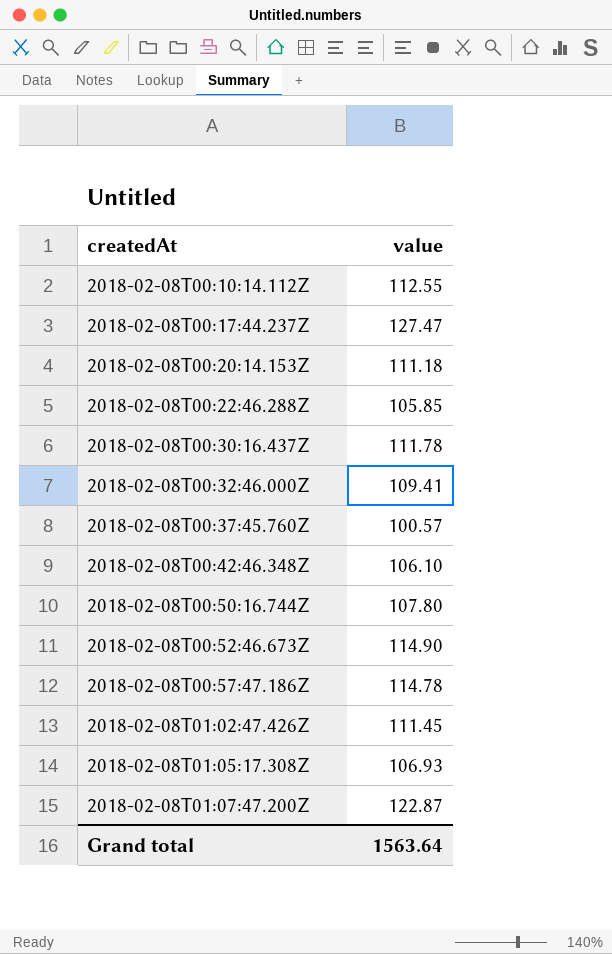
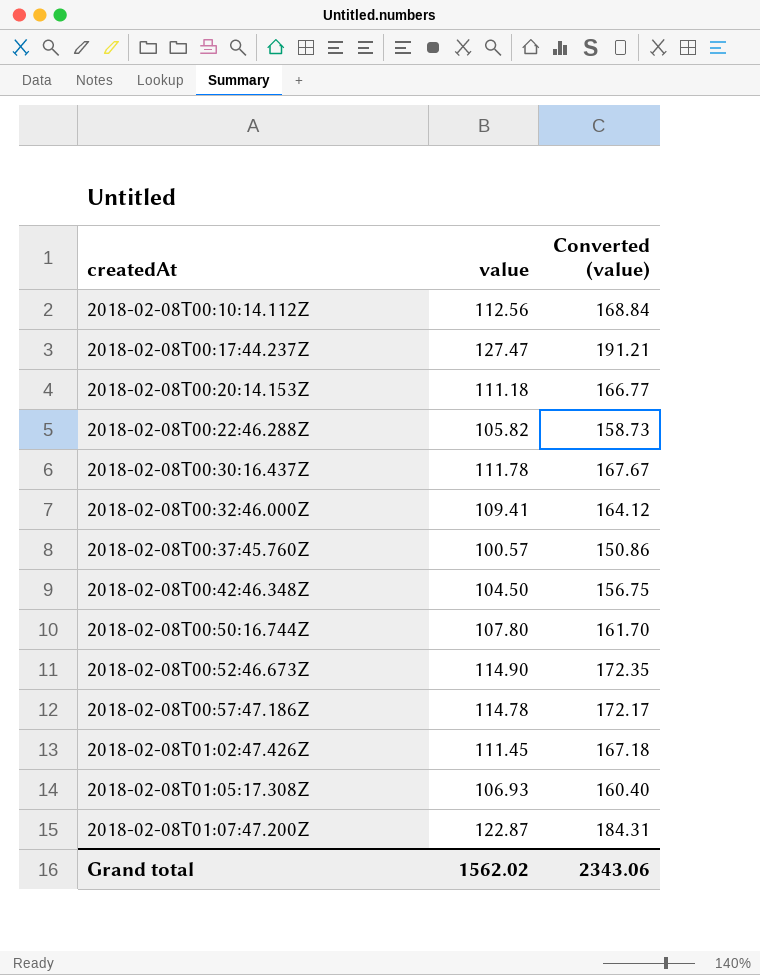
column Converted (value) | formula: none -> [value] * 1.5
2018-02-08T00:10:14.112Z | value: 112.55 -> 112.56
2018-02-08T00:22:46.288Z | value: 105.85 -> 105.82
2018-02-08T00:42:46.348Z | value: 106.10 -> 104.50
Grand total | value: 1563.64 -> 1562.02

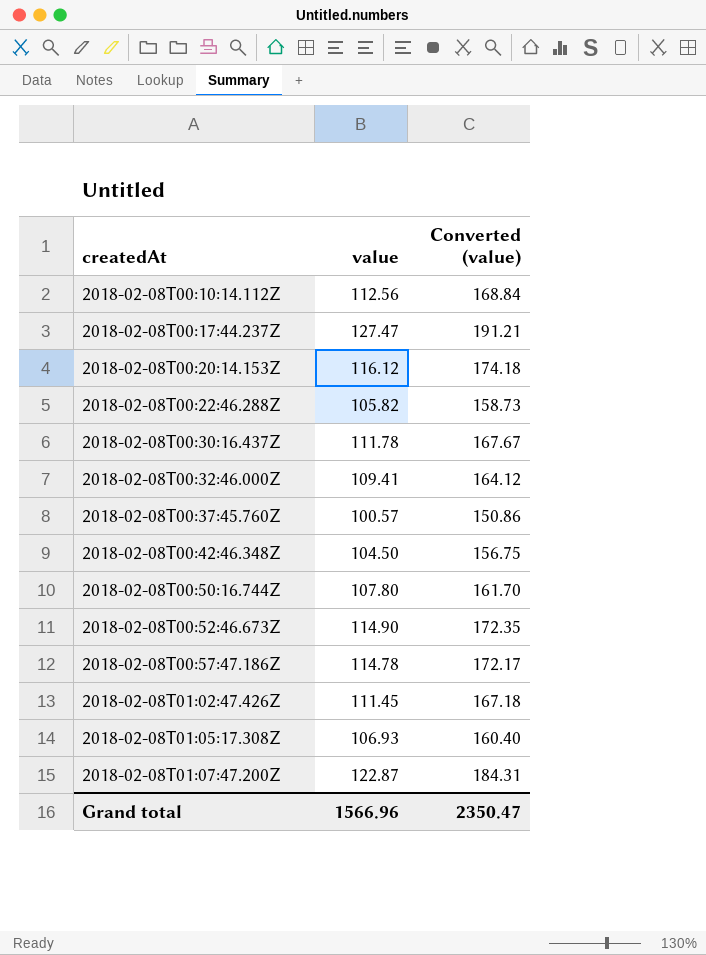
2018-02-08T00:20:14.153Z | value: 111.18 -> 116.12
2018-02-08T00:20:14.153Z | Converted (value): 166.77 -> 174.18
Grand total | value: 1562.02 -> 1566.96
Grand total | Converted (value): 2343.06 -> 2350.47

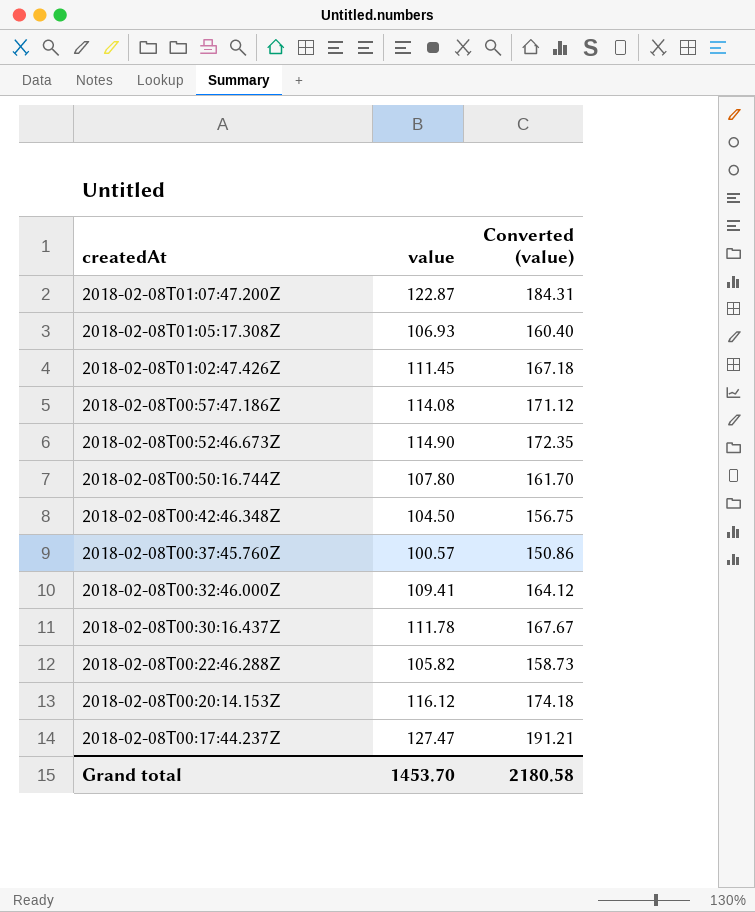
row order: createdAt ascending -> createdAt descending
row 2018-02-08T00:10:14.112Z: 112.56 | 168.84 -> none
2018-02-08T00:57:47.186Z | value: 114.78 -> 114.08
2018-02-08T00:57:47.186Z | Converted (value): 172.17 -> 171.12
Grand total | value: 1566.96 -> 1453.70
Grand total | Converted (value): 2350.47 -> 2180.58

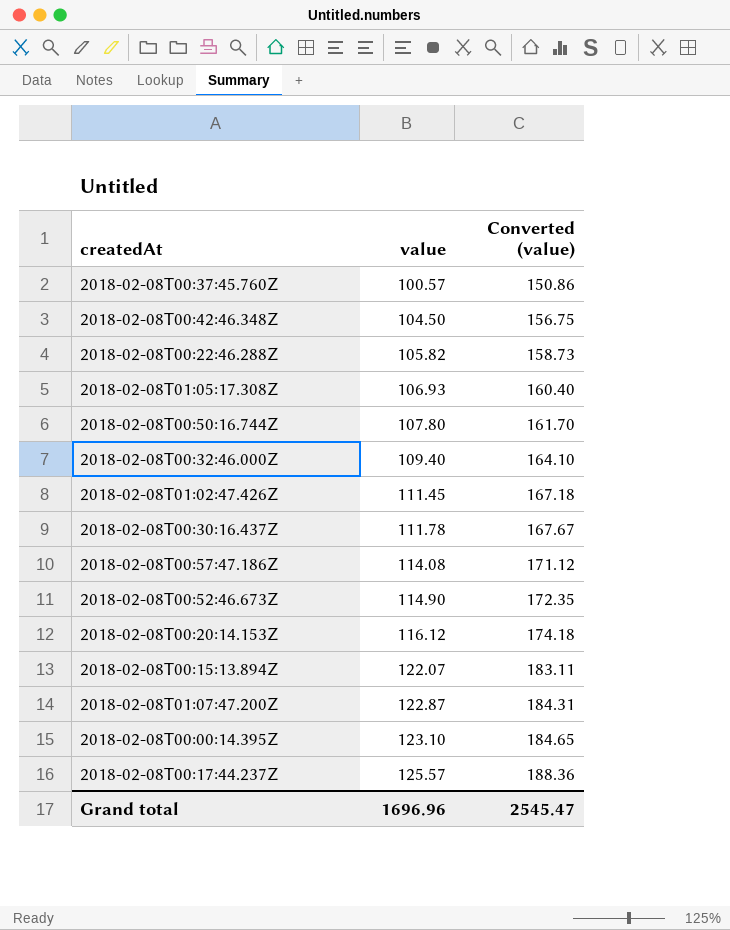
row order: createdAt descending -> value ascending
2018-02-08T00:32:46.000Z | value: 109.41 -> 109.40
2018-02-08T00:32:46.000Z | Converted (value): 164.12 -> 164.10
row 2018-02-08T00:15:13.894Z: none -> 122.07 | 183.11
row 2018-02-08T00:00:14.395Z: none -> 123.10 | 184.65
2018-02-08T00:17:44.237Z | value: 127.47 -> 125.57
2018-02-08T00:17:44.237Z | Converted (value): 191.21 -> 188.36
Grand total | value: 1453.70 -> 1696.96
Grand total | Converted (value): 2180.58 -> 2545.47

